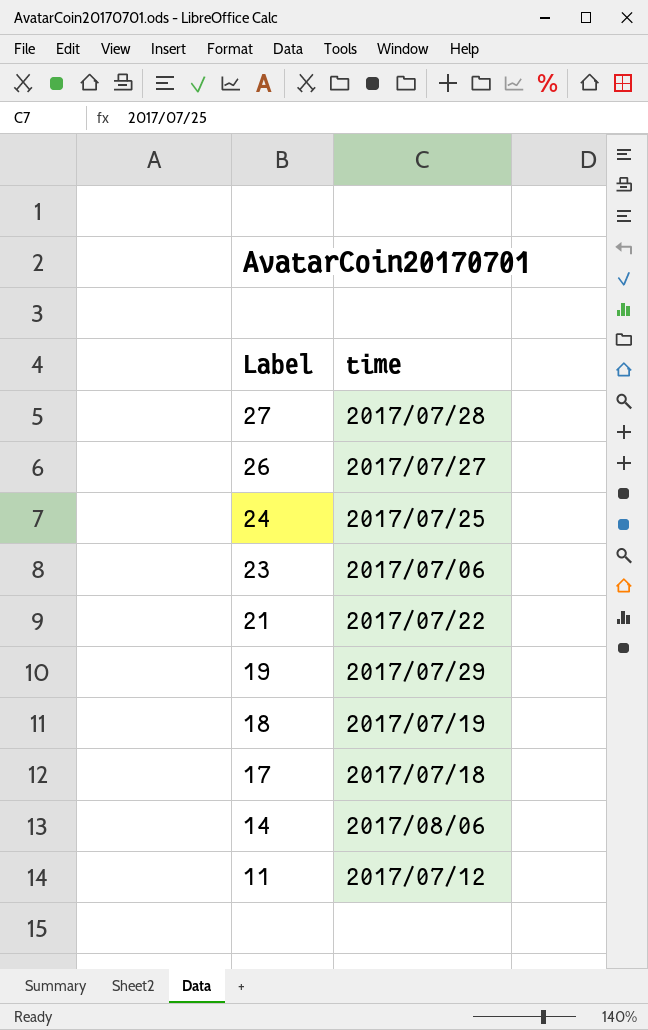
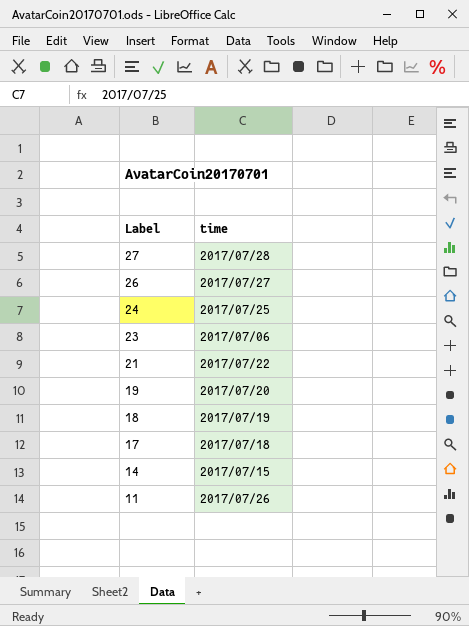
19 | time: 2017/07/29 -> 2017/07/20
14 | time: 2017/08/06 -> 2017/07/15
11 | time: 2017/07/12 -> 2017/07/26

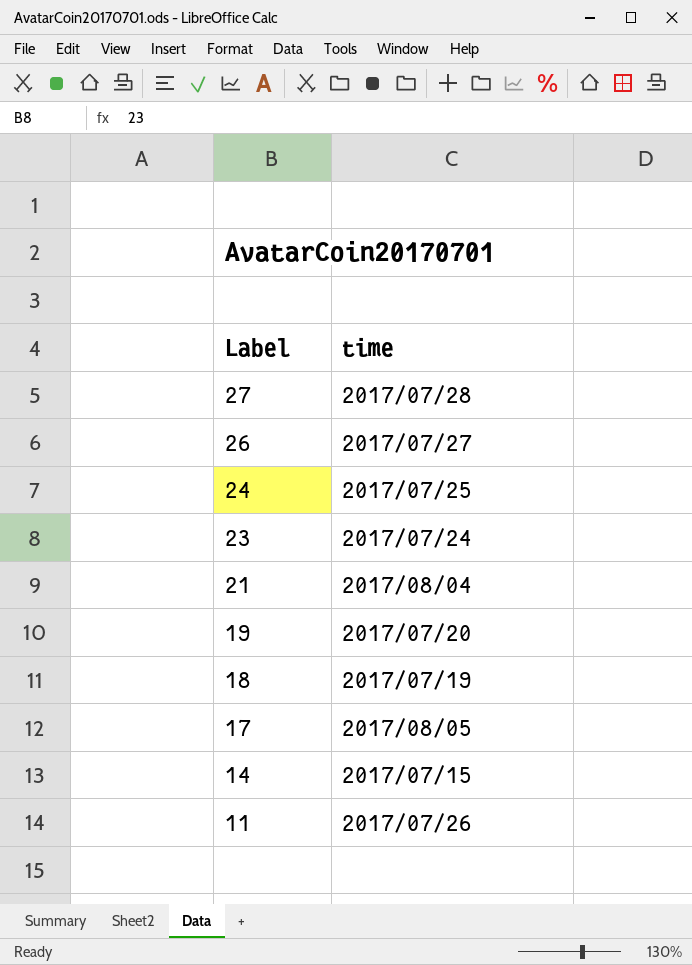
23 | time: 2017/07/06 -> 2017/07/24
21 | time: 2017/07/22 -> 2017/08/04
17 | time: 2017/07/18 -> 2017/08/05

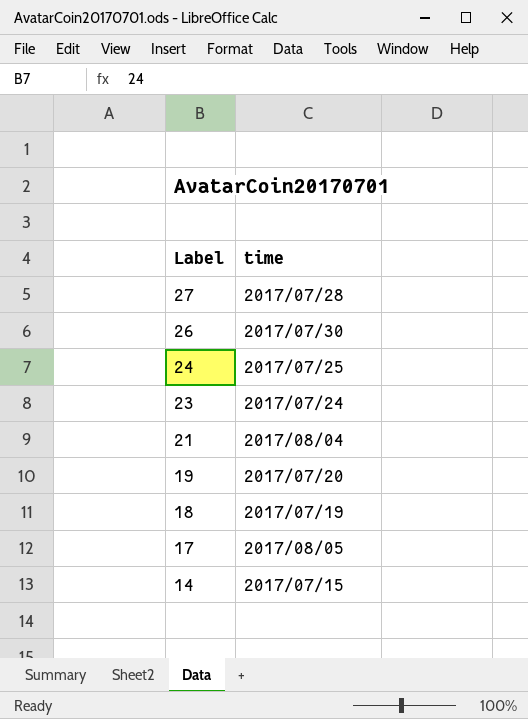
row 11: 2017/07/26 -> none
26 | time: 2017/07/27 -> 2017/07/30

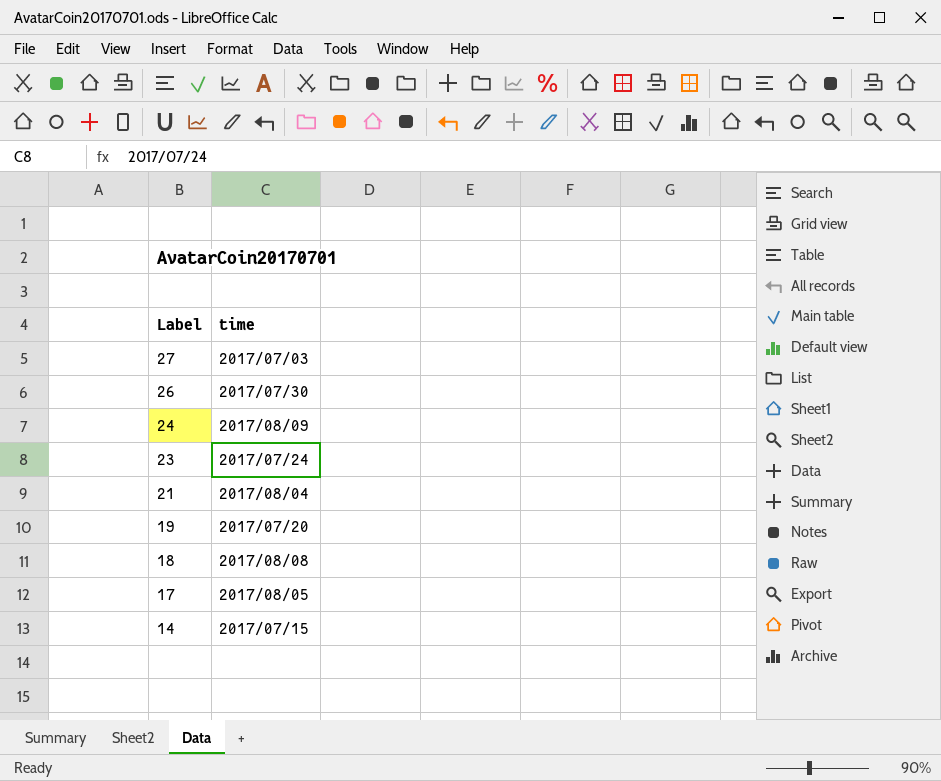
27 | time: 2017/07/28 -> 2017/07/03
24 | time: 2017/07/25 -> 2017/08/09
18 | time: 2017/07/19 -> 2017/08/08

